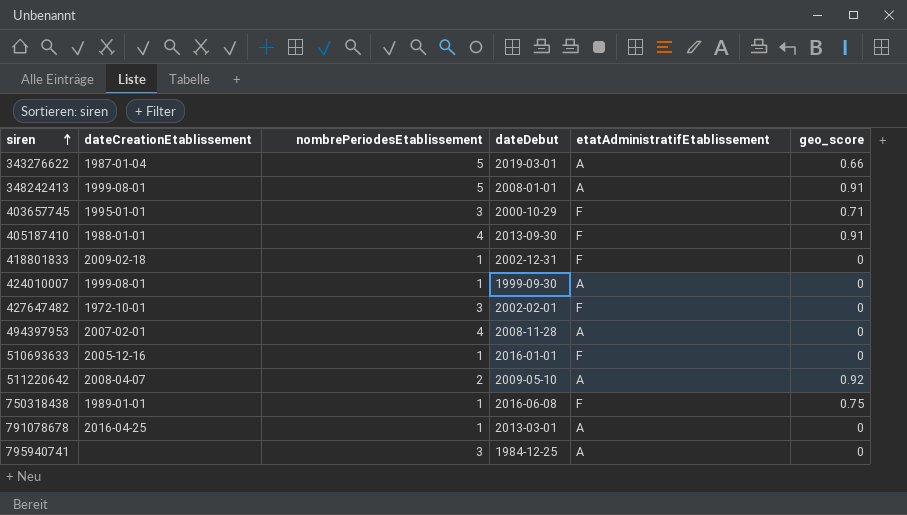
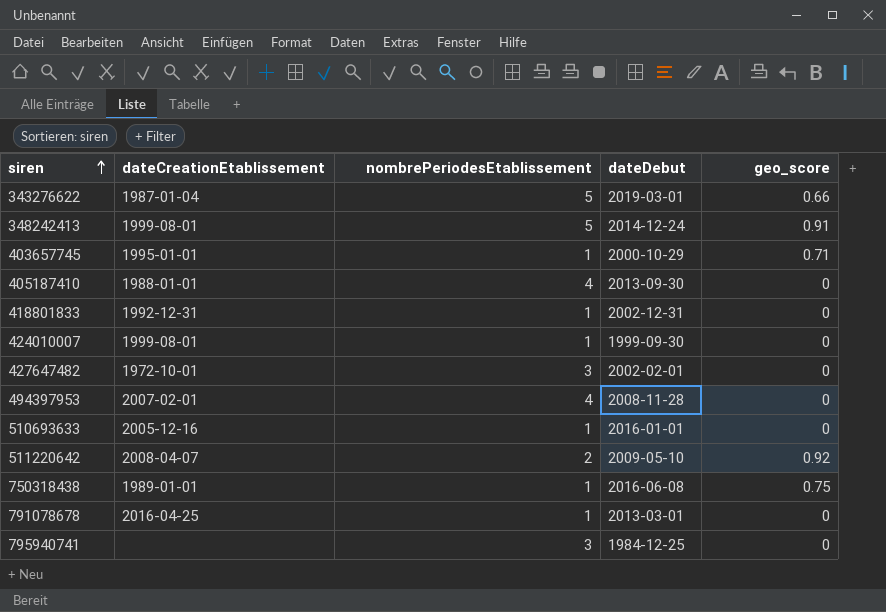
column etatAdministratifEtablissement | position: 5 -> none
348242413 | dateDebut: 2008-01-01 -> 2014-12-24
403657745 | nombrePeriodesEtablissement: 3 -> 1
405187410 | geo_score: 0.91 -> 0
418801833 | dateCreationEtablissement: 2009-02-18 -> 1992-12-31

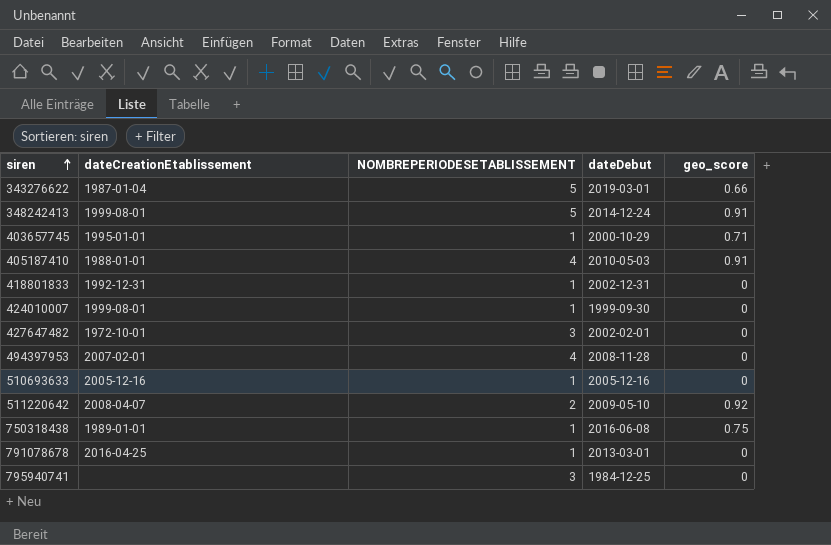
column name: nombrePeriodesEtablissement -> NOMBREPERIODESETABLISSEMENT
405187410 | dateDebut: 2013-09-30 -> 2010-05-03
405187410 | geo_score: 0 -> 0.91
510693633 | dateDebut: 2016-01-01 -> 2005-12-16

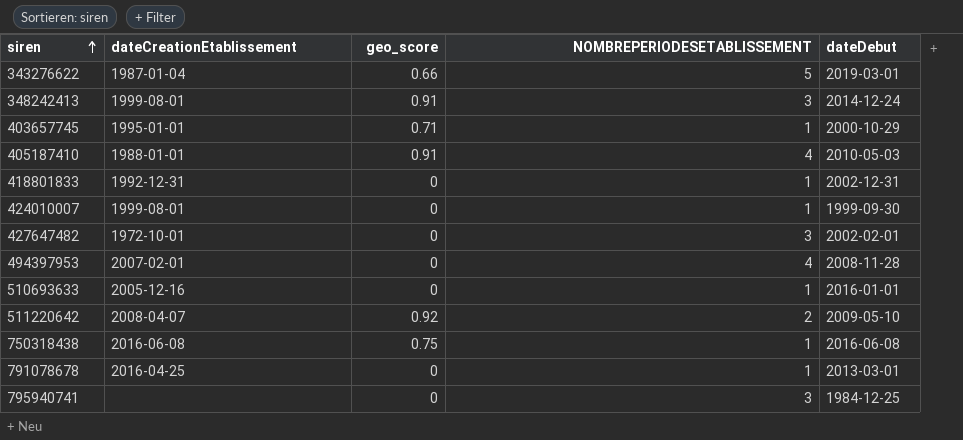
column geo_score | position: 5 -> 3
348242413 | NOMBREPERIODESETABLISSEMENT: 5 -> 3
510693633 | dateDebut: 2005-12-16 -> 2016-01-01
750318438 | dateCreationEtablissement: 1989-01-01 -> 2016-06-08

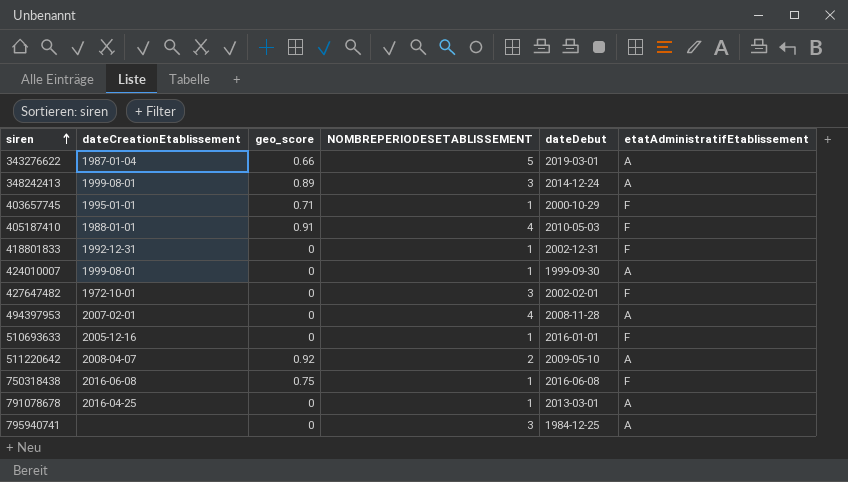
column etatAdministratifEtablissement | position: none -> 6
348242413 | geo_score: 0.91 -> 0.89

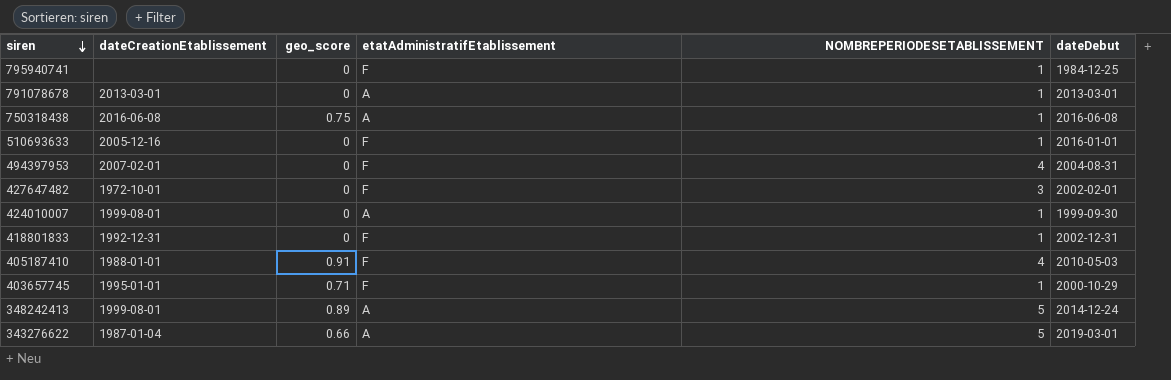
row order: siren ascending -> siren descending
column etatAdministratifEtablissement | position: 6 -> 4
row 511220642: 2008-04-07 | 0.92 | 2 | 2009-05-10 | A -> none
795940741 | etatAdministratifEtablissement: A -> F
795940741 | NOMBREPERIODESETABLISSEMENT: 3 -> 1
791078678 | dateCreationEtablissement: 2016-04-25 -> 2013-03-01
750318438 | etatAdministratifEtablissement: F -> A
494397953 | etatAdministratifEtablissement: A -> F
494397953 | dateDebut: 2008-11-28 -> 2004-08-31
348242413 | NOMBREPERIODESETABLISSEMENT: 3 -> 5

